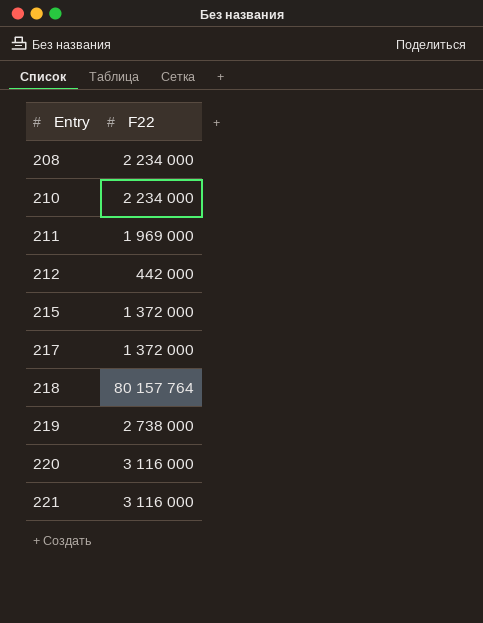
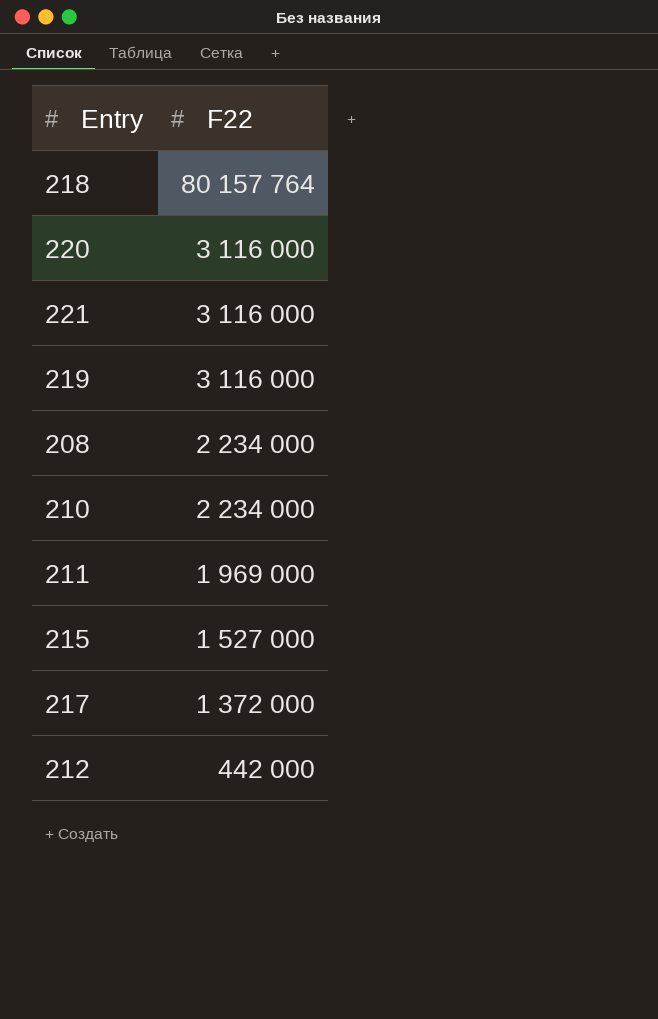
row order: Entry ascending -> F22 descending
219 | F22: 2 738 000 -> 3 116 000
215 | F22: 1 372 000 -> 1 527 000

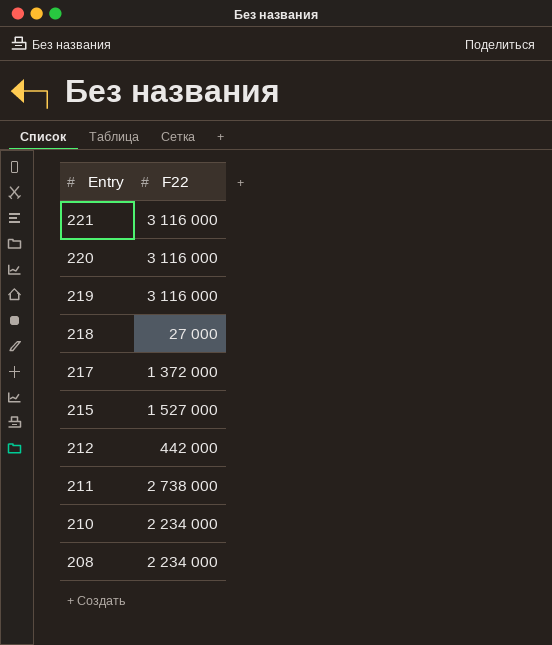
row order: F22 descending -> Entry descending
218 | F22: 80 157 764 -> 27 000
211 | F22: 1 969 000 -> 2 738 000

